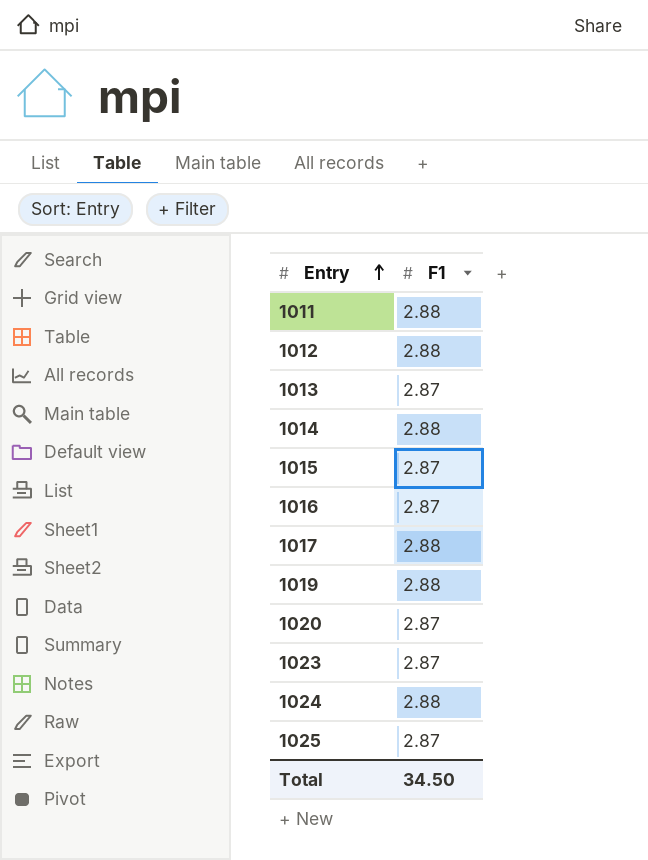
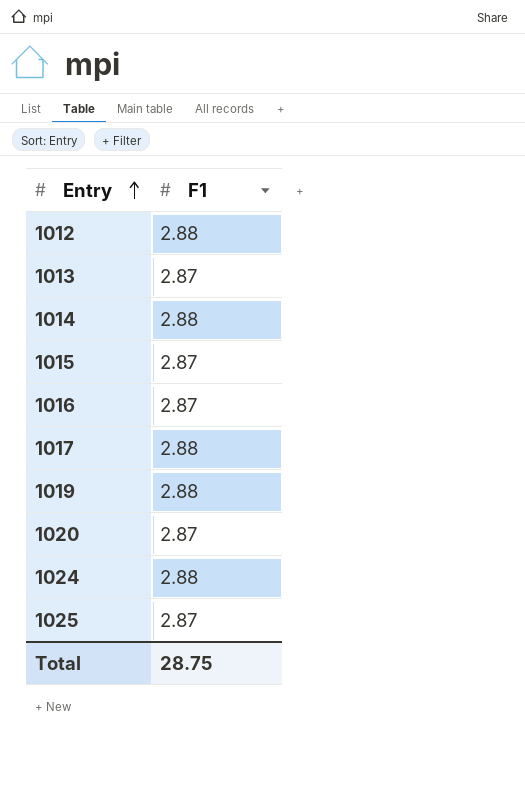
row 1011: 2.88 -> none
row 1023: 2.87 -> none
Total | F1: 34.50 -> 28.75

